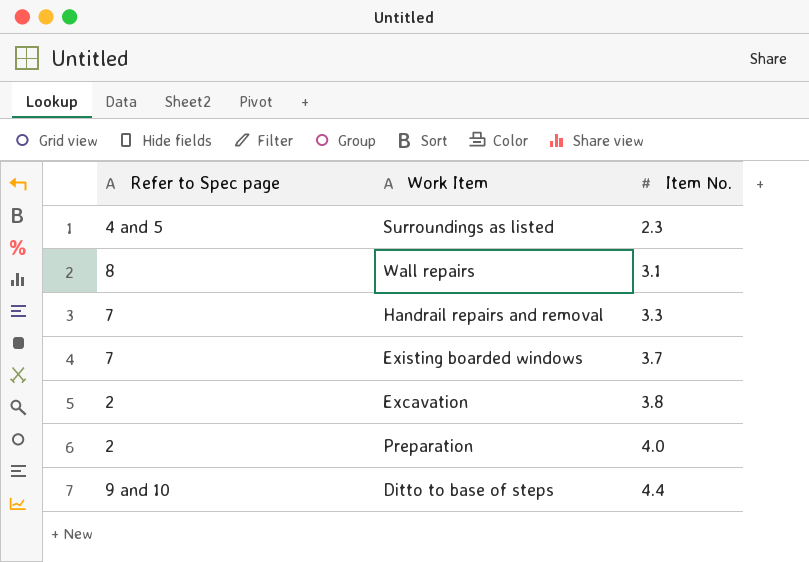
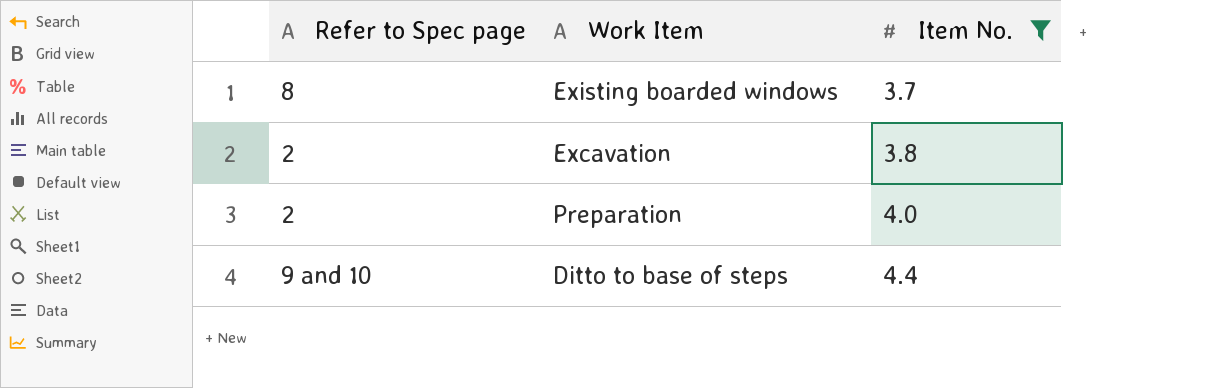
filter: none -> Item No. >= 3.7
Existing boarded windows | Refer to Spec page: 7 -> 8

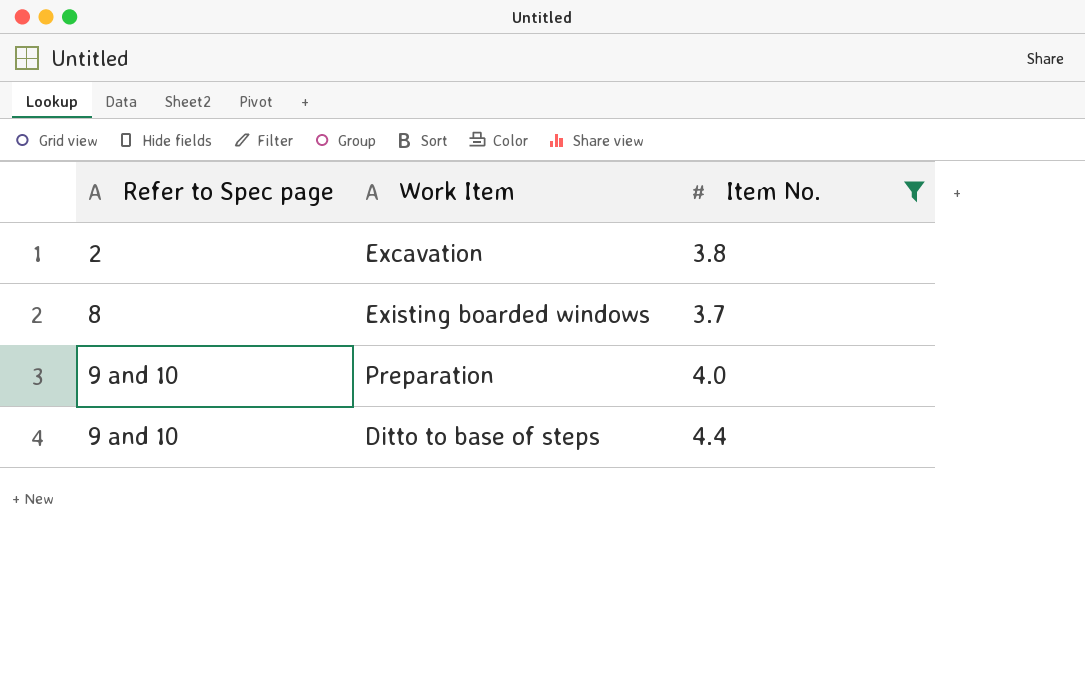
row order: Item No. ascending -> Refer to Spec page ascending
Preparation | Refer to Spec page: 2 -> 9 and 10

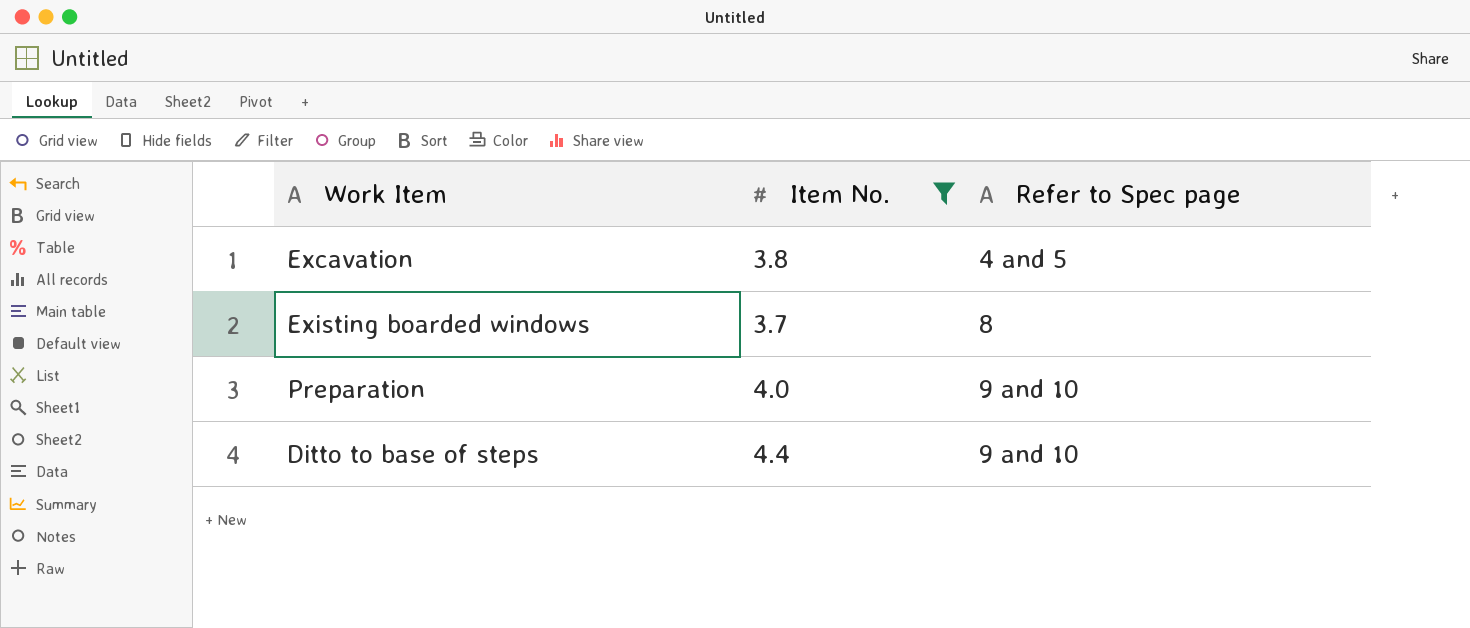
column Refer to Spec page | position: 1 -> 3
Excavation | Refer to Spec page: 2 -> 4 and 5

